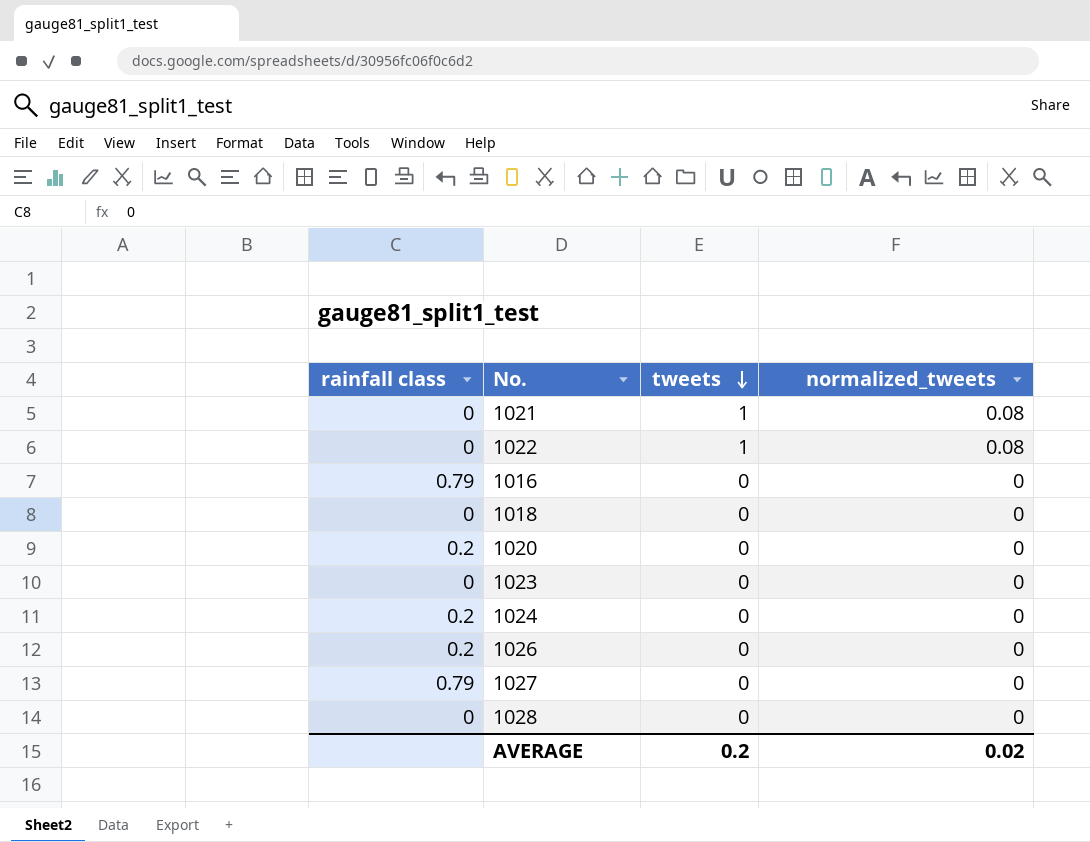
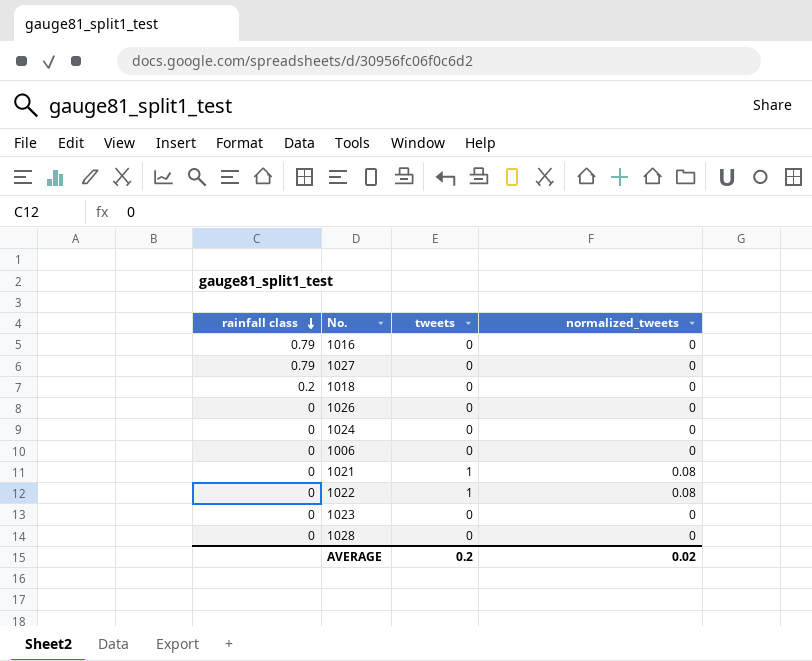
row order: tweets descending -> rainfall class descending
row 1020: 0.2 | 0 | 0 -> none
1018 | rainfall class: 0 -> 0.2
1026 | rainfall class: 0.2 -> 0
1024 | rainfall class: 0.2 -> 0
row 1006: none -> 0 | 0 | 0

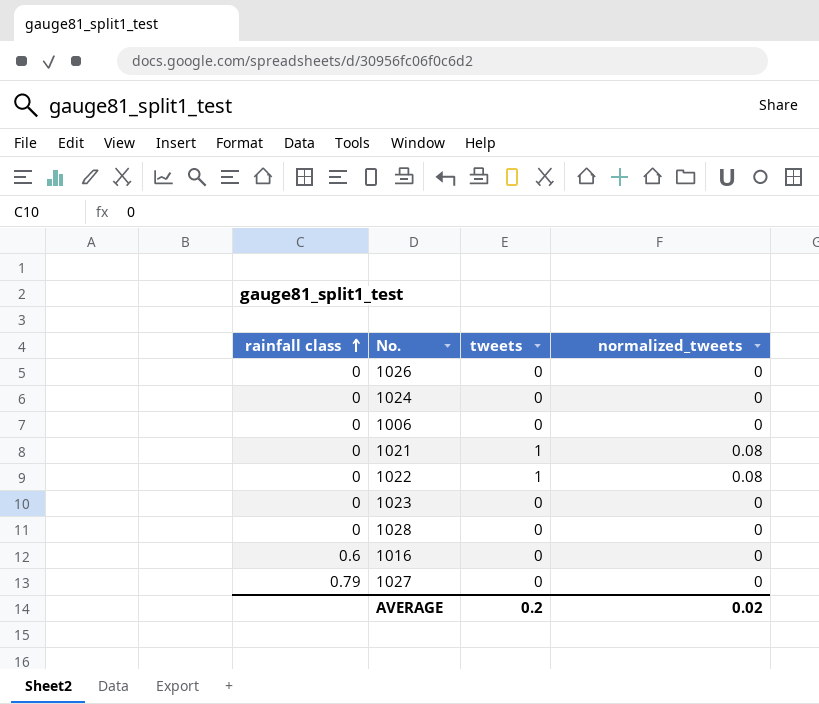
row order: rainfall class descending -> rainfall class ascending
row 1018: 0.2 | 0 | 0 -> none
1016 | rainfall class: 0.79 -> 0.6

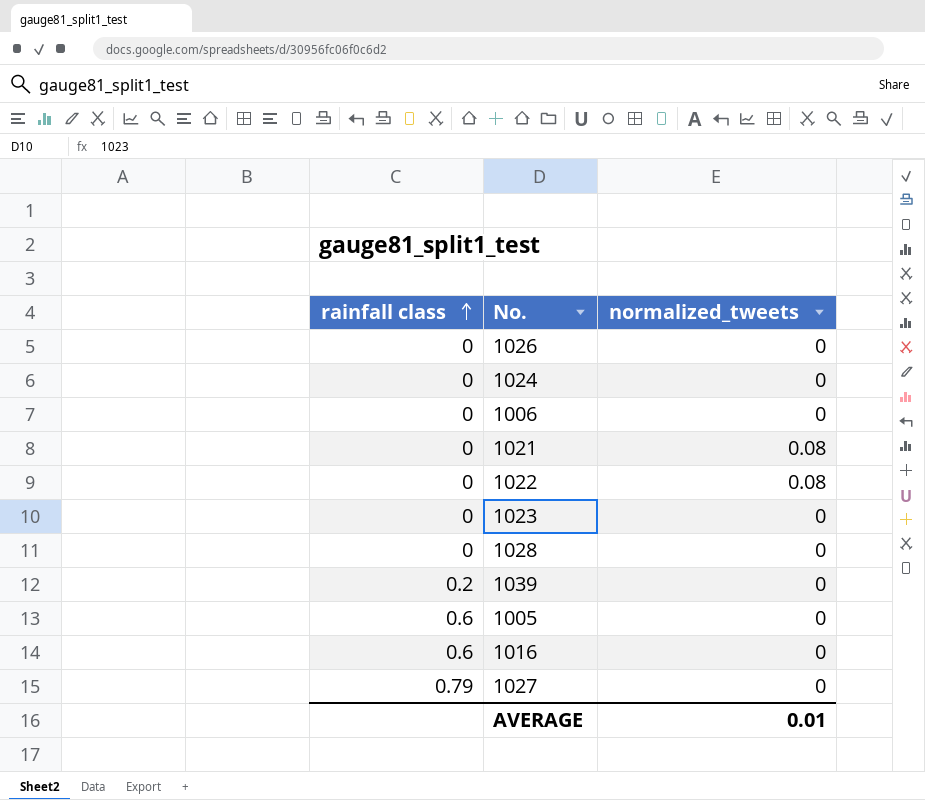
column tweets | position: 3 -> none
row 1039: none -> 0.2 | 0
row 1005: none -> 0.6 | 0
AVERAGE | normalized_tweets: 0.02 -> 0.01

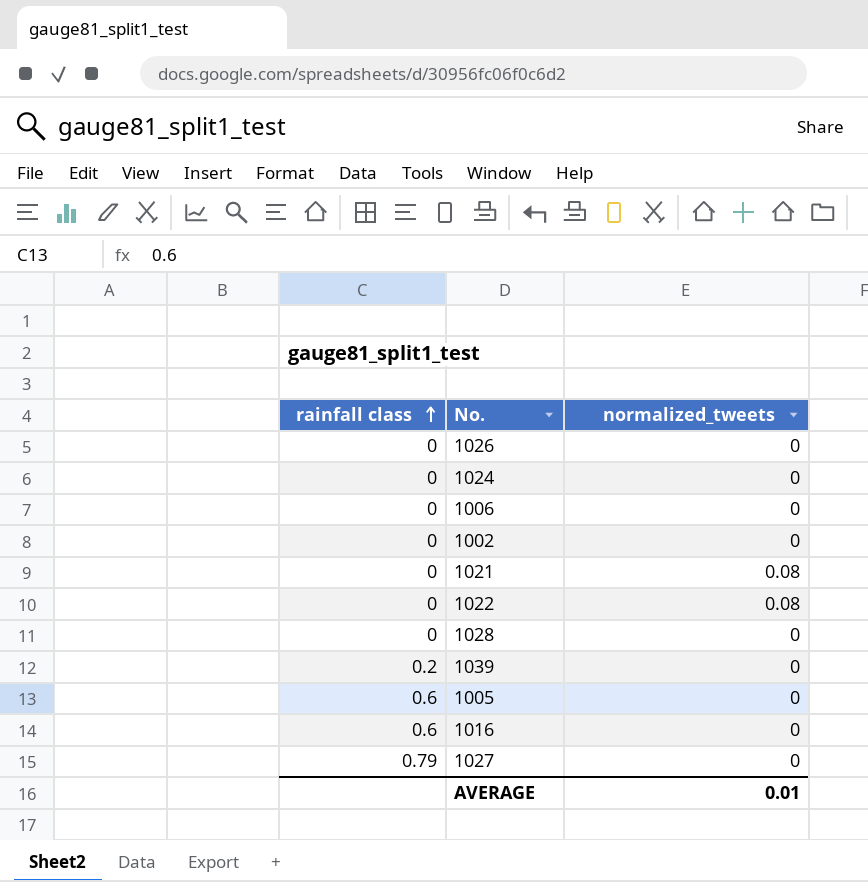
row 1023: 0 | 0 -> none
row 1002: none -> 0 | 0

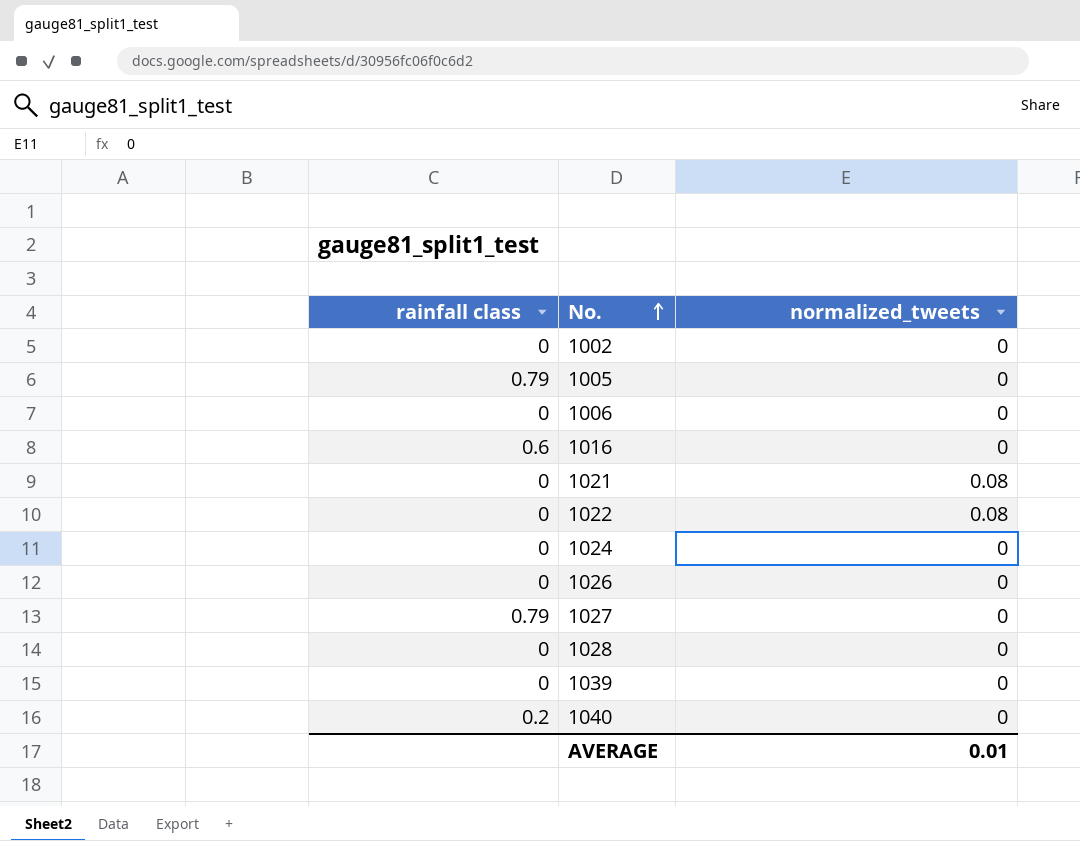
row order: rainfall class ascending -> No. ascending
1005 | rainfall class: 0.6 -> 0.79
1039 | rainfall class: 0.2 -> 0
row 1040: none -> 0.2 | 0

